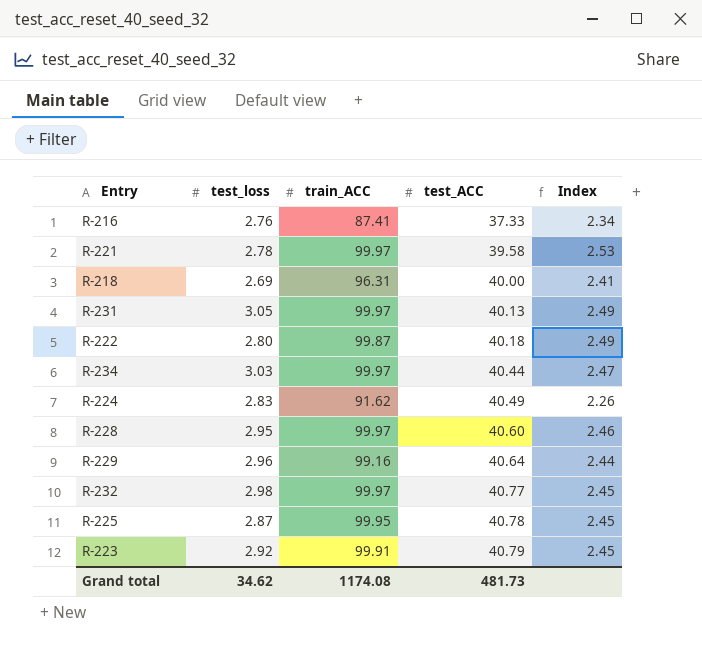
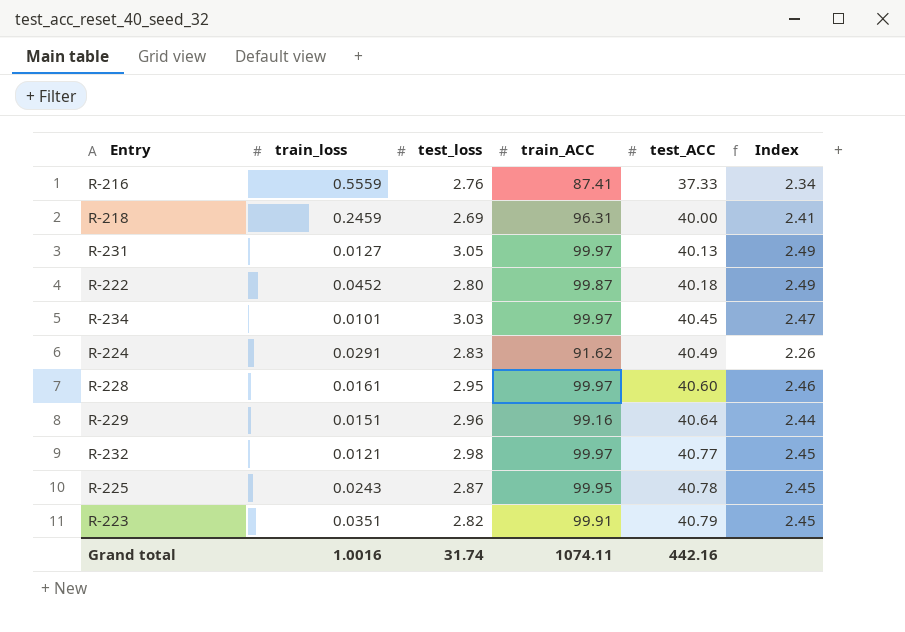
column train_loss | position: none -> 2
row R-221: 2.78 | 99.97 | 39.58 | 2.53 -> none
R-234 | test_ACC: 40.44 -> 40.45
R-223 | test_loss: 2.92 -> 2.82
Grand total | test_loss: 34.62 -> 31.74
Grand total | train_ACC: 1174.08 -> 1074.11
Grand total | test_ACC: 481.73 -> 442.16

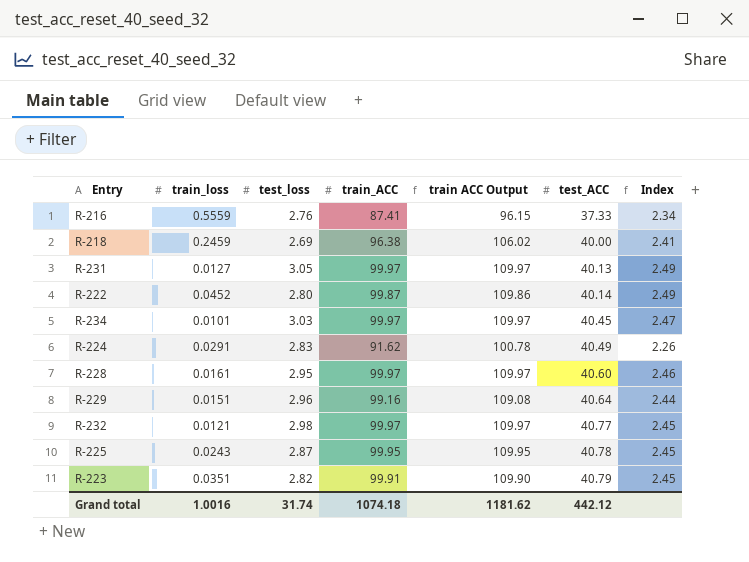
column train ACC Output | formula: none -> [train_ACC] * 1.1
R-218 | train_ACC: 96.31 -> 96.38
R-222 | test_ACC: 40.18 -> 40.14
Grand total | train_ACC: 1074.11 -> 1074.18
Grand total | test_ACC: 442.16 -> 442.12

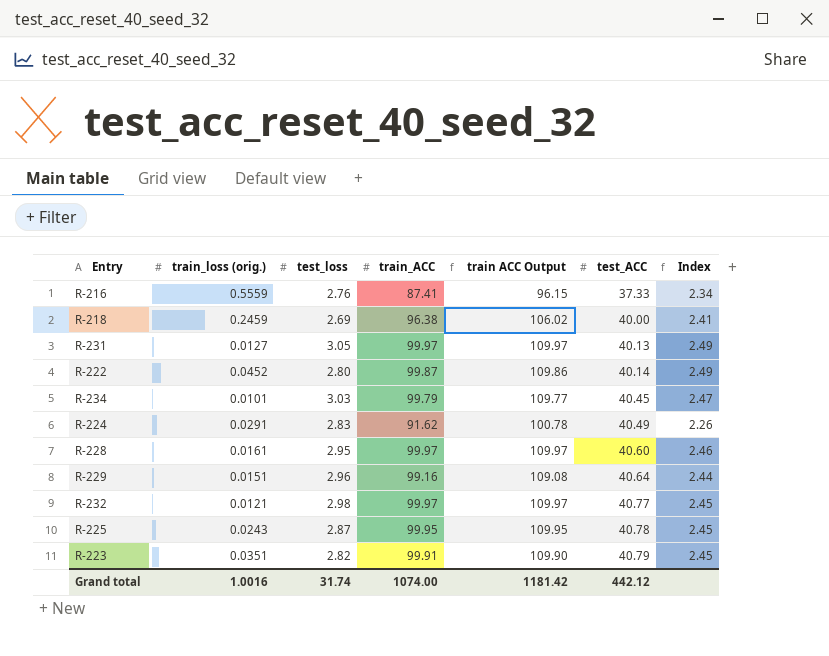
column name: train_loss -> train_loss (orig.)
R-234 | train_ACC: 99.97 -> 99.79
R-234 | train ACC Output: 109.97 -> 109.77
Grand total | train_ACC: 1074.18 -> 1074.00
Grand total | train ACC Output: 1181.62 -> 1181.42

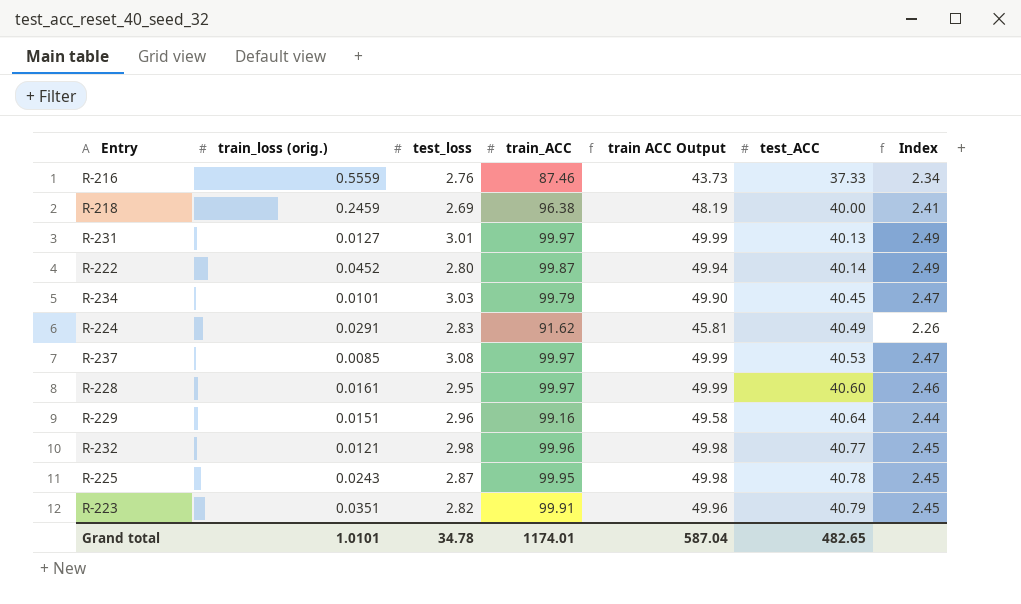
column train ACC Output | formula: [train_ACC] * 1.1 -> [train_ACC] * 0.5
R-216 | train_ACC: 87.41 -> 87.46
R-231 | test_loss: 3.05 -> 3.01
row R-237: none -> 0.0085 | 3.08 | 99.97 | 49.99 | 40.53 | 2.47
R-232 | train_ACC: 99.97 -> 99.96
Grand total | train_loss (orig.): 1.0016 -> 1.0101
Grand total | test_loss: 31.74 -> 34.78
Grand total | train_ACC: 1074.00 -> 1174.01
Grand total | train ACC Output: 1181.42 -> 587.04
Grand total | test_ACC: 442.12 -> 482.65

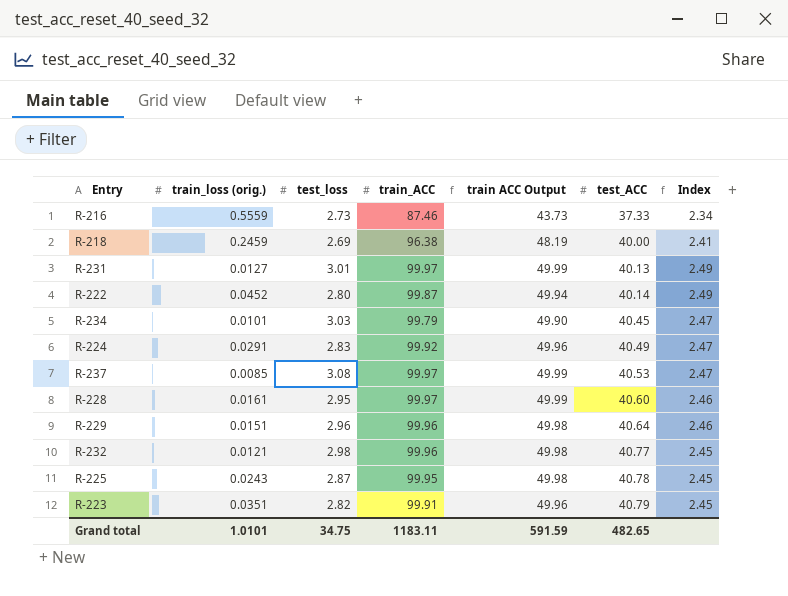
R-216 | test_loss: 2.76 -> 2.73
R-224 | train_ACC: 91.62 -> 99.92
R-224 | train ACC Output: 45.81 -> 49.96
R-224 | Index: 2.26 -> 2.47
R-229 | train_ACC: 99.16 -> 99.96
R-229 | train ACC Output: 49.58 -> 49.98
R-229 | Index: 2.44 -> 2.46
Grand total | test_loss: 34.78 -> 34.75
Grand total | train_ACC: 1174.01 -> 1183.11
Grand total | train ACC Output: 587.04 -> 591.59

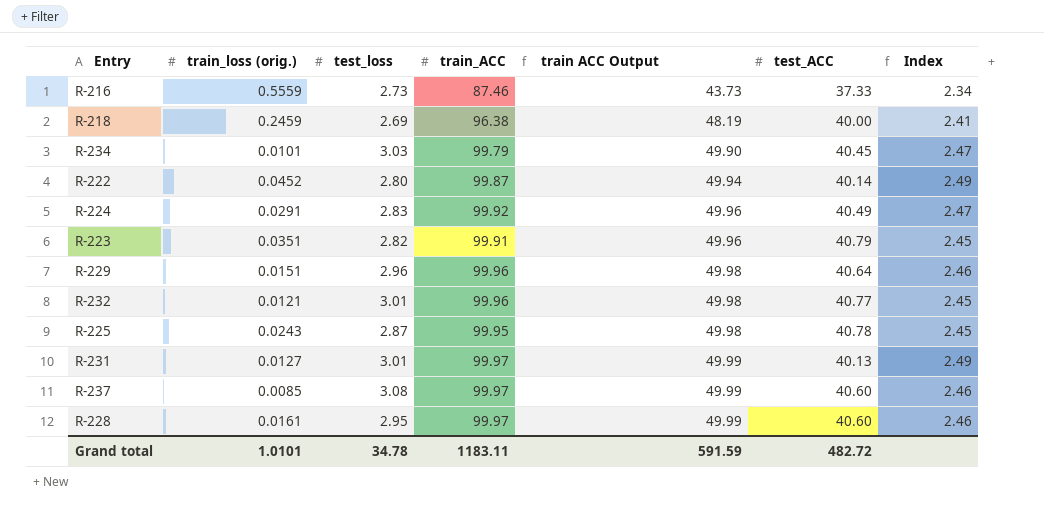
row order: test_ACC ascending -> train ACC Output ascending
R-232 | test_loss: 2.98 -> 3.01
R-237 | test_ACC: 40.53 -> 40.60
R-237 | Index: 2.47 -> 2.46
Grand total | test_loss: 34.75 -> 34.78
Grand total | test_ACC: 482.65 -> 482.72

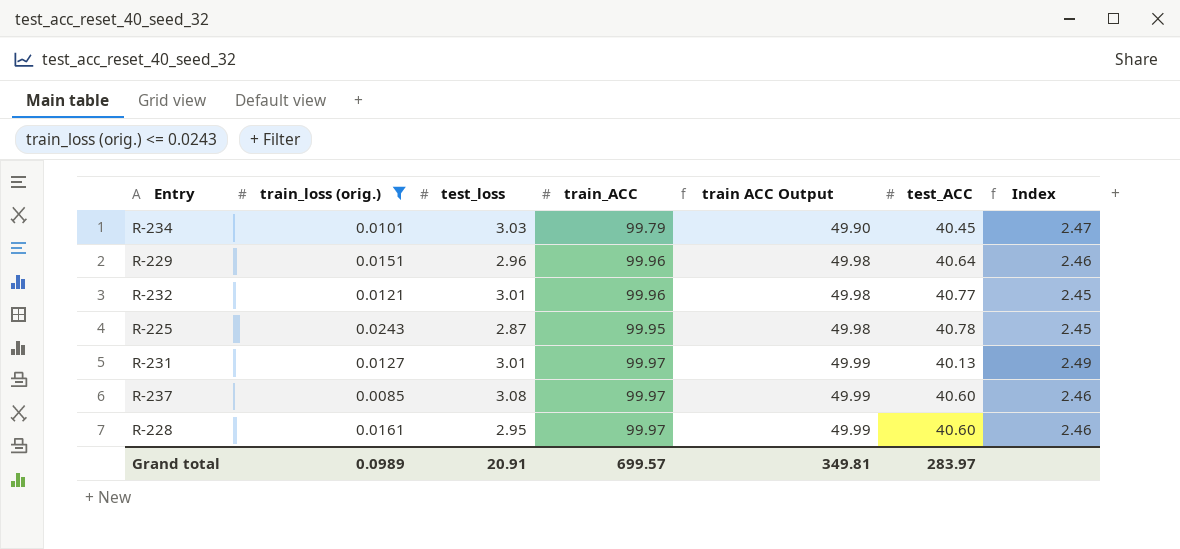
filter: none -> train_loss (orig.) <= 0.0243
Grand total | train_loss (orig.): 1.0101 -> 0.0989
Grand total | test_loss: 34.78 -> 20.91
Grand total | train_ACC: 1183.11 -> 699.57
Grand total | train ACC Output: 591.59 -> 349.81
Grand total | test_ACC: 482.72 -> 283.97

